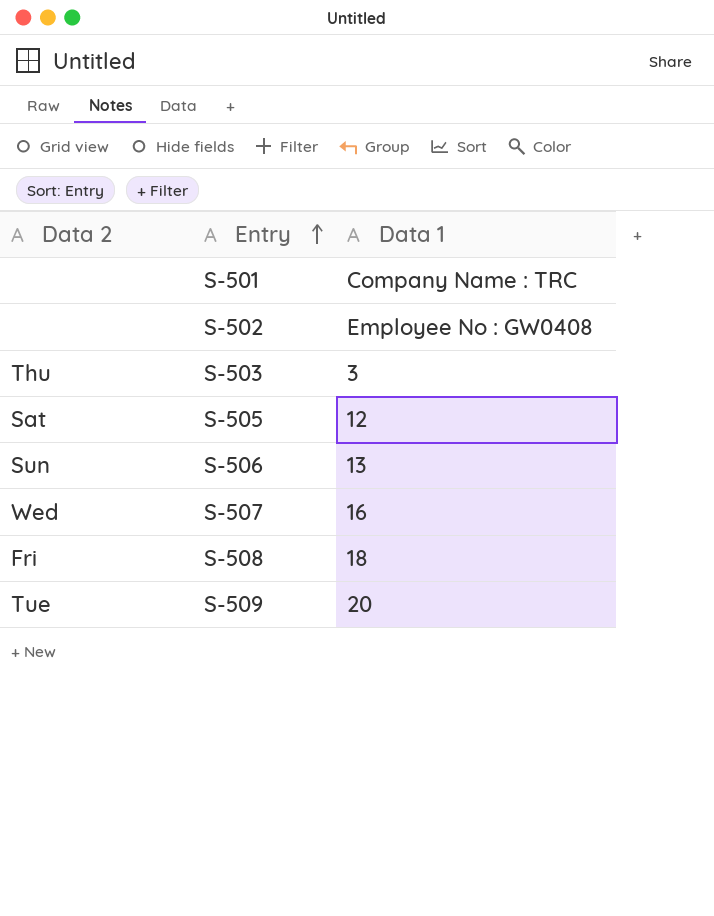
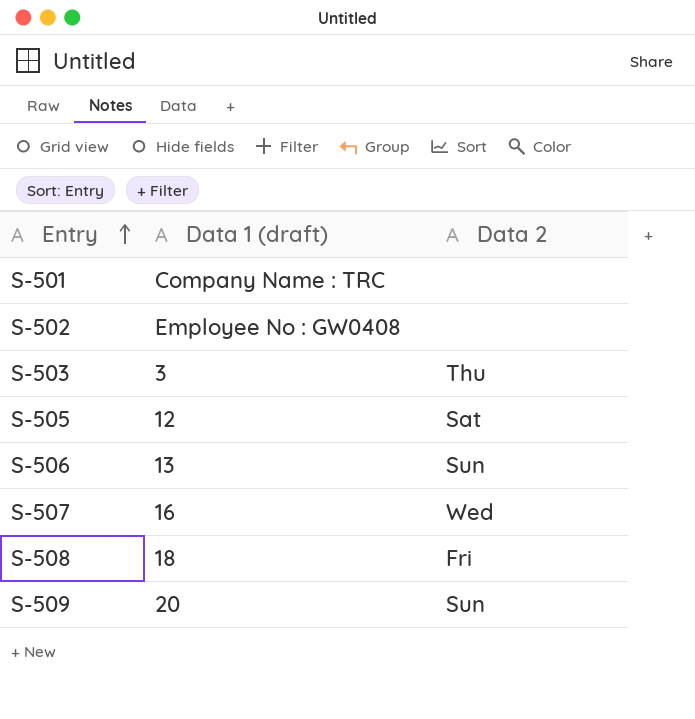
column name: Data 1 -> Data 1 (draft)
column Data 2 | position: 1 -> 3
S-509 | Data 2: Tue -> Sun

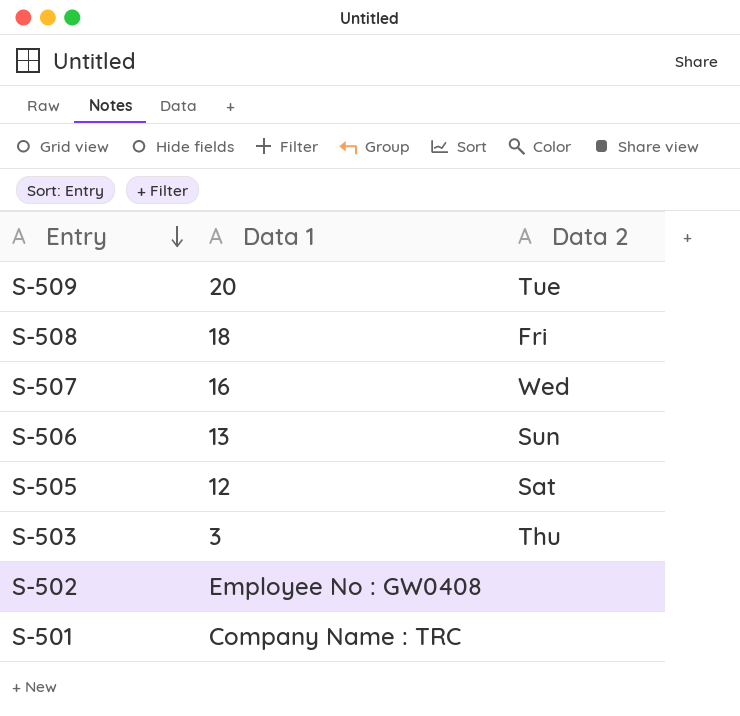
row order: Entry ascending -> Entry descending
column name: Data 1 (draft) -> Data 1
S-509 | Data 2: Sun -> Tue

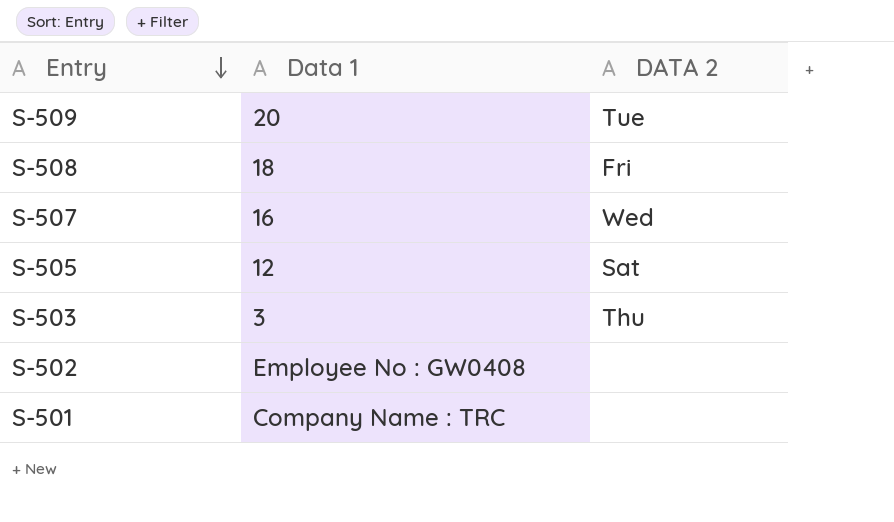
column name: Data 2 -> DATA 2
row S-506: 13 | Sun -> none

